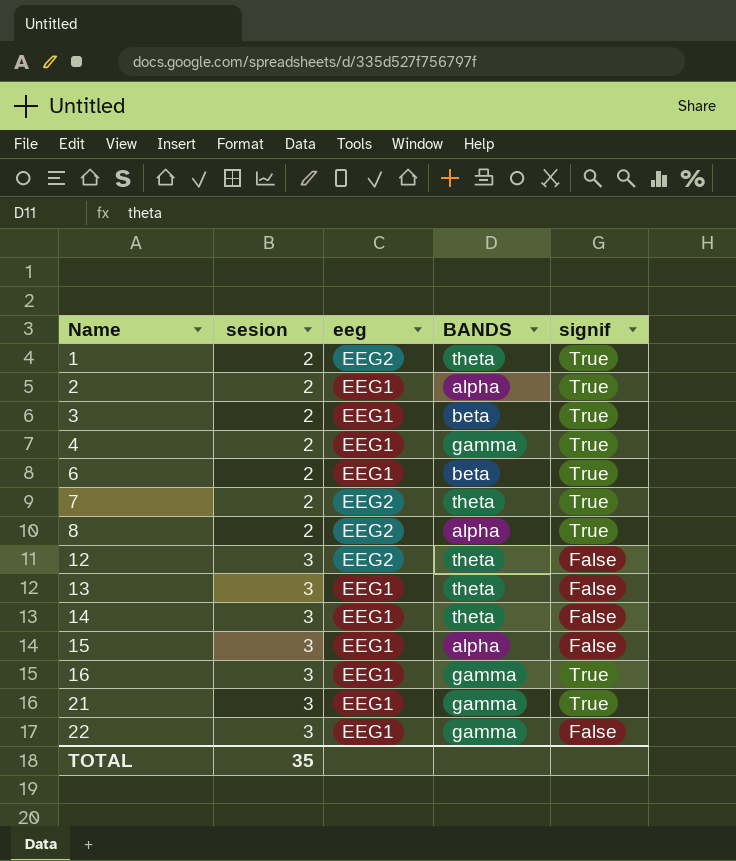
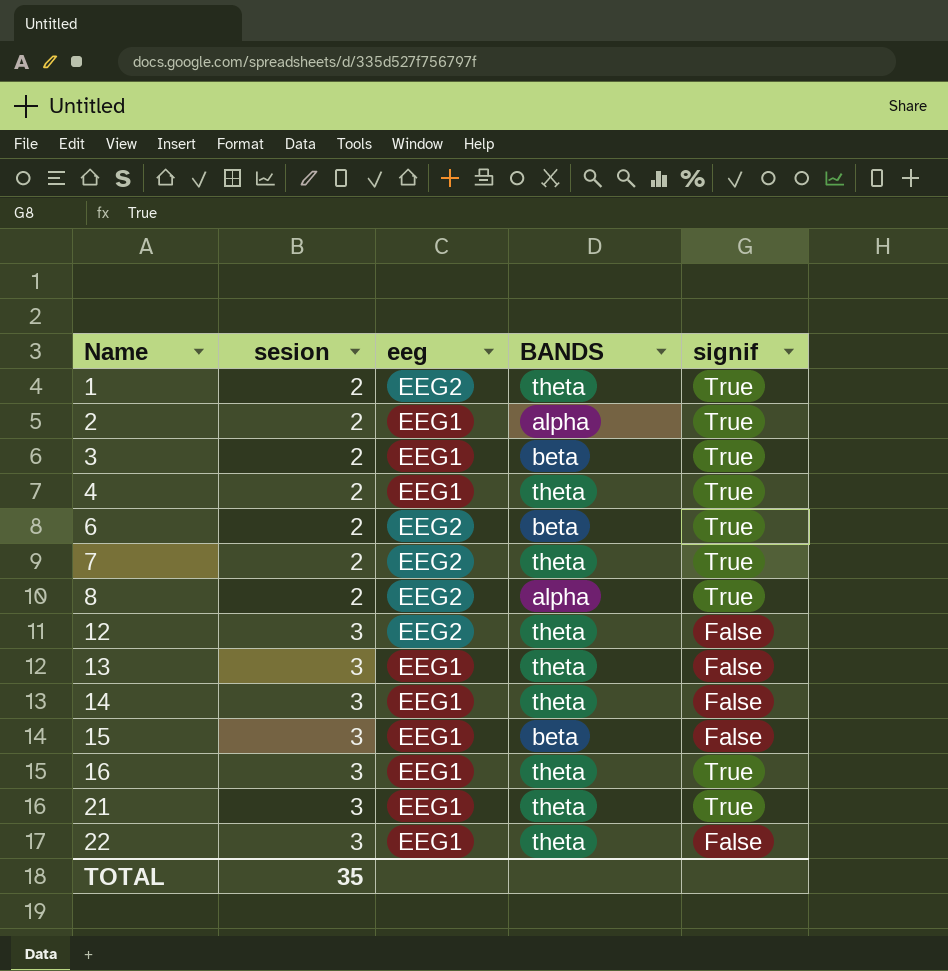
4 | BANDS: gamma -> theta
6 | eeg: EEG1 -> EEG2
15 | BANDS: alpha -> beta
16 | BANDS: gamma -> theta
21 | BANDS: gamma -> theta
22 | BANDS: gamma -> theta

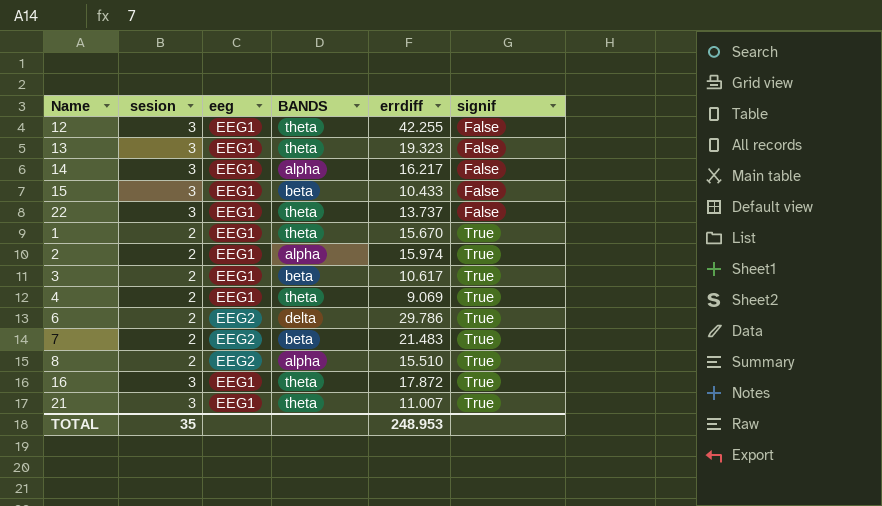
row order: Name ascending -> signif ascending
column errdiff | position: none -> 5
12 | eeg: EEG2 -> EEG1
14 | BANDS: theta -> alpha
1 | eeg: EEG2 -> EEG1
6 | BANDS: beta -> delta
7 | BANDS: theta -> beta

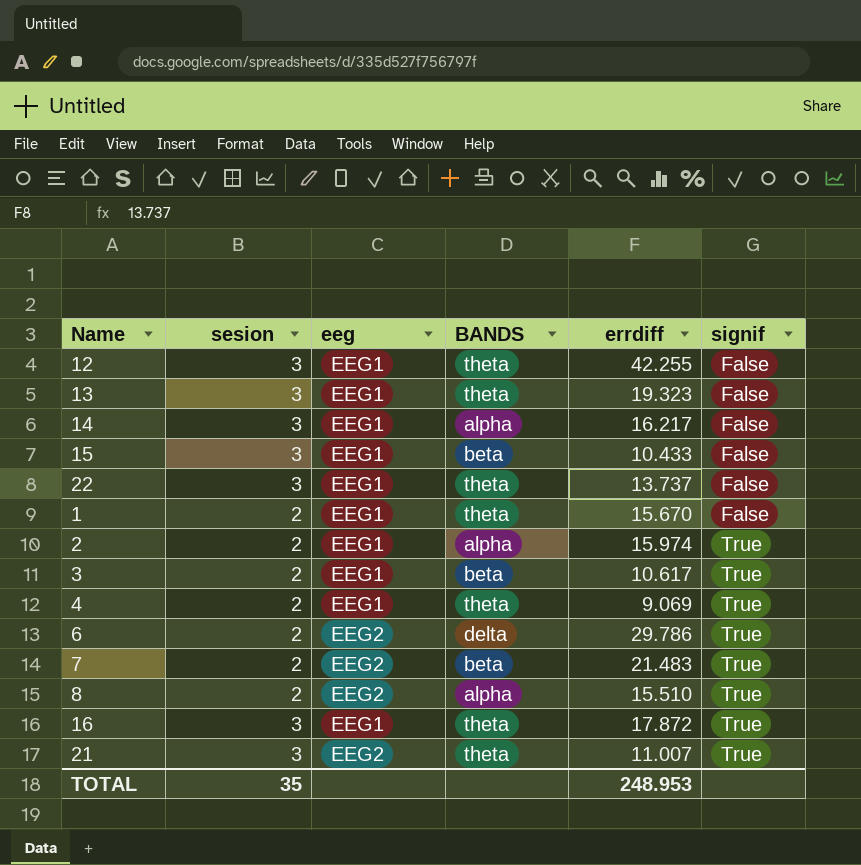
1 | signif: True -> False
21 | eeg: EEG1 -> EEG2

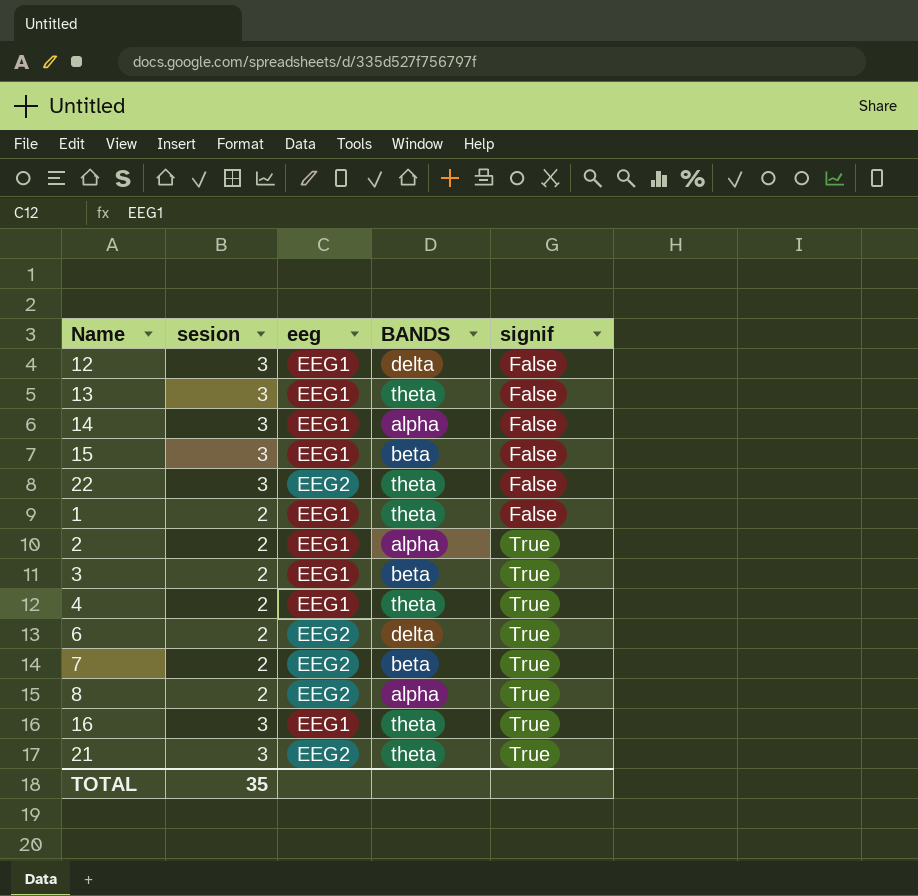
column errdiff | position: 5 -> none
12 | BANDS: theta -> delta
22 | eeg: EEG1 -> EEG2

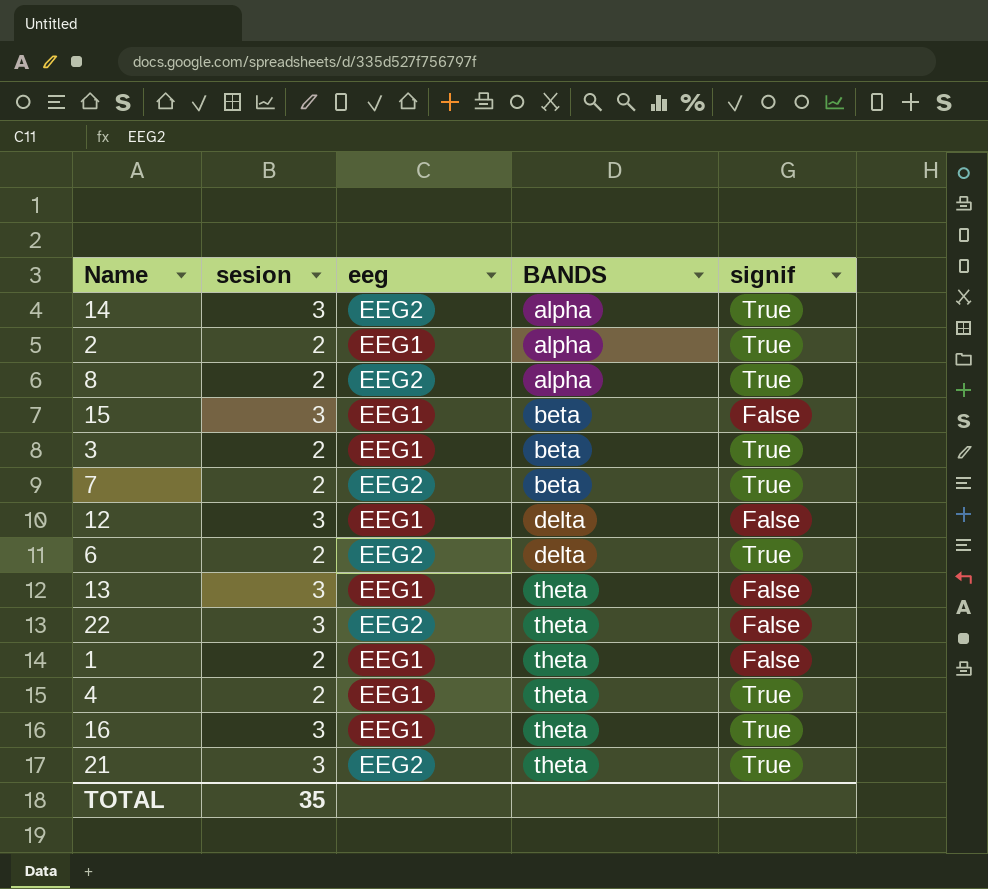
row order: signif ascending -> BANDS ascending
14 | eeg: EEG1 -> EEG2
14 | signif: False -> True

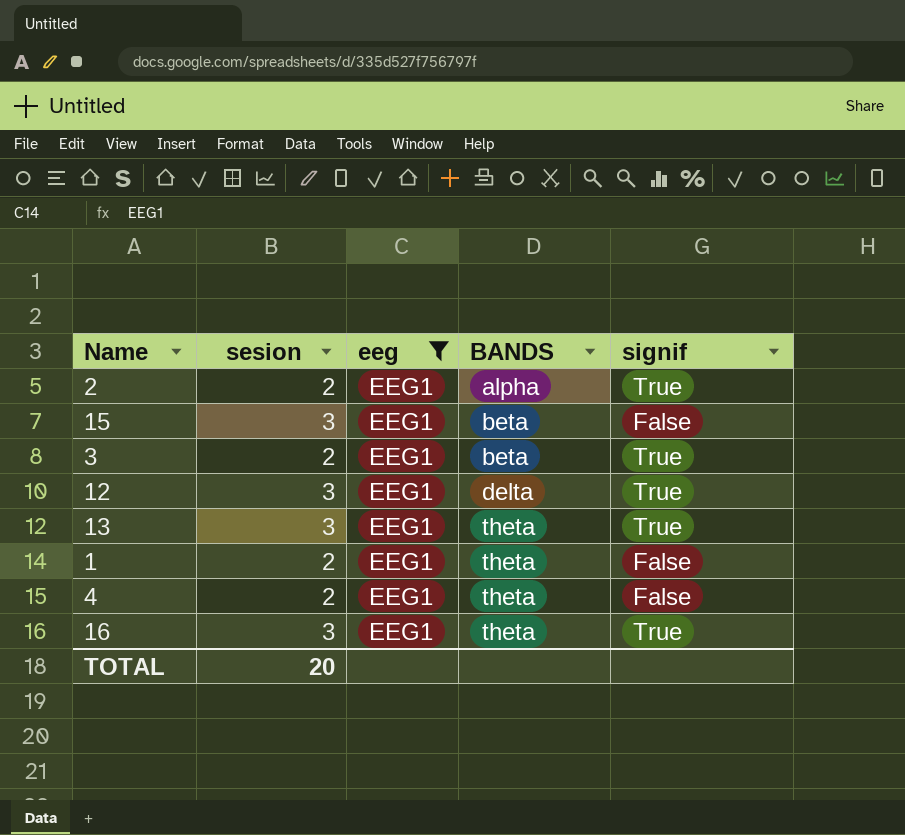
filter: none -> eeg = EEG1
12 | signif: False -> True
13 | signif: False -> True
4 | signif: True -> False
TOTAL | sesion: 35 -> 20

